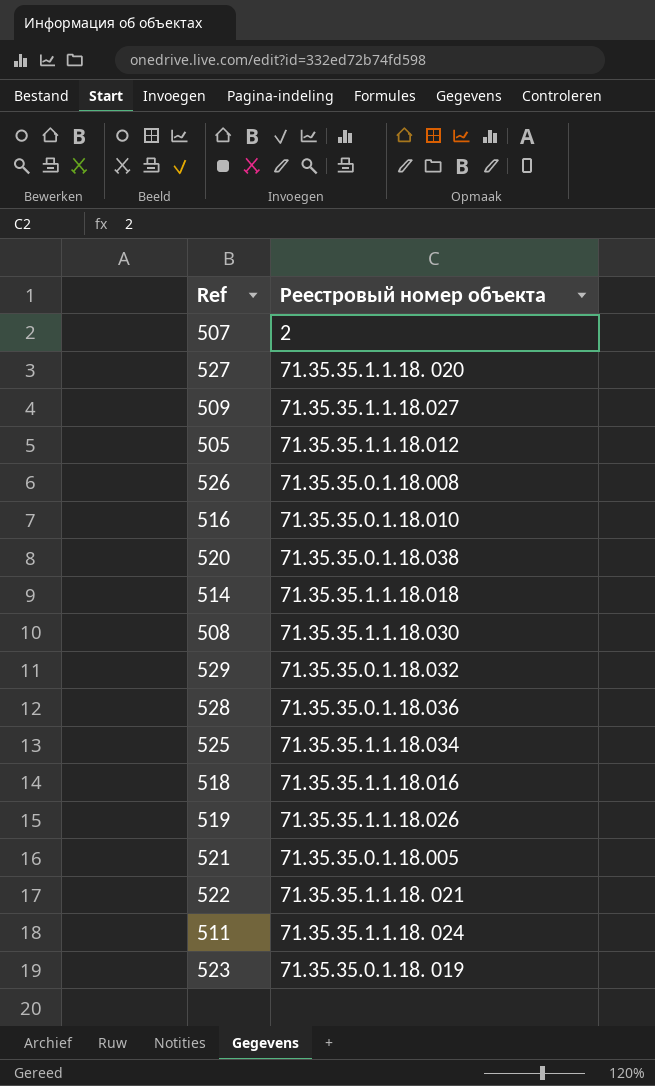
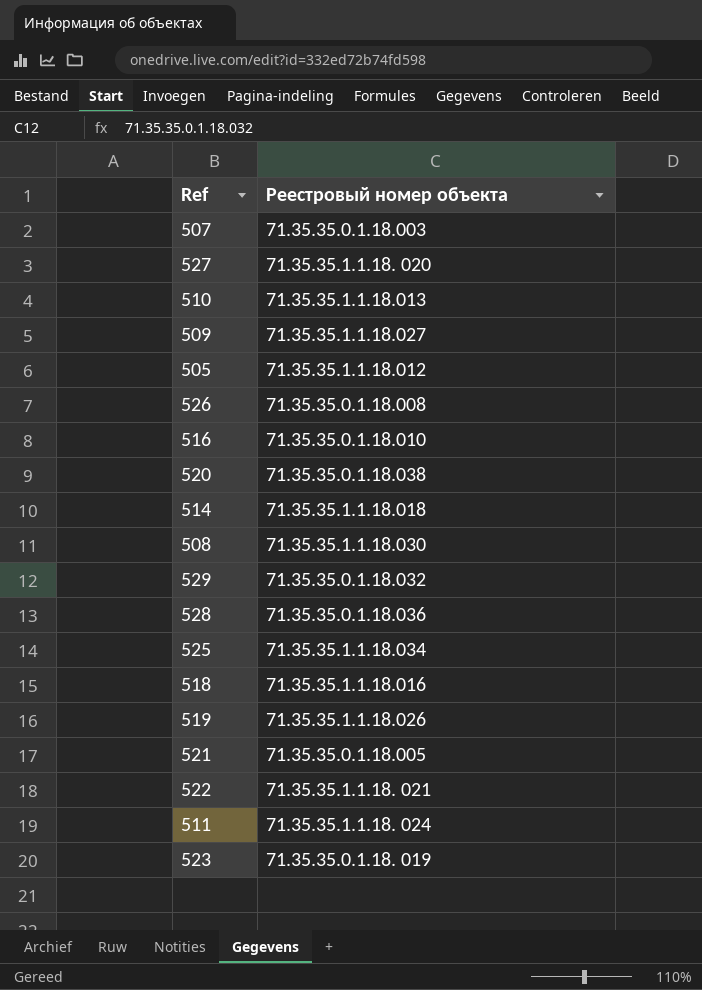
507 | Реестровый номер объекта: 2 -> 71.35.35.0.1.18.003
row 510: none -> 71.35.35.1.1.18.013

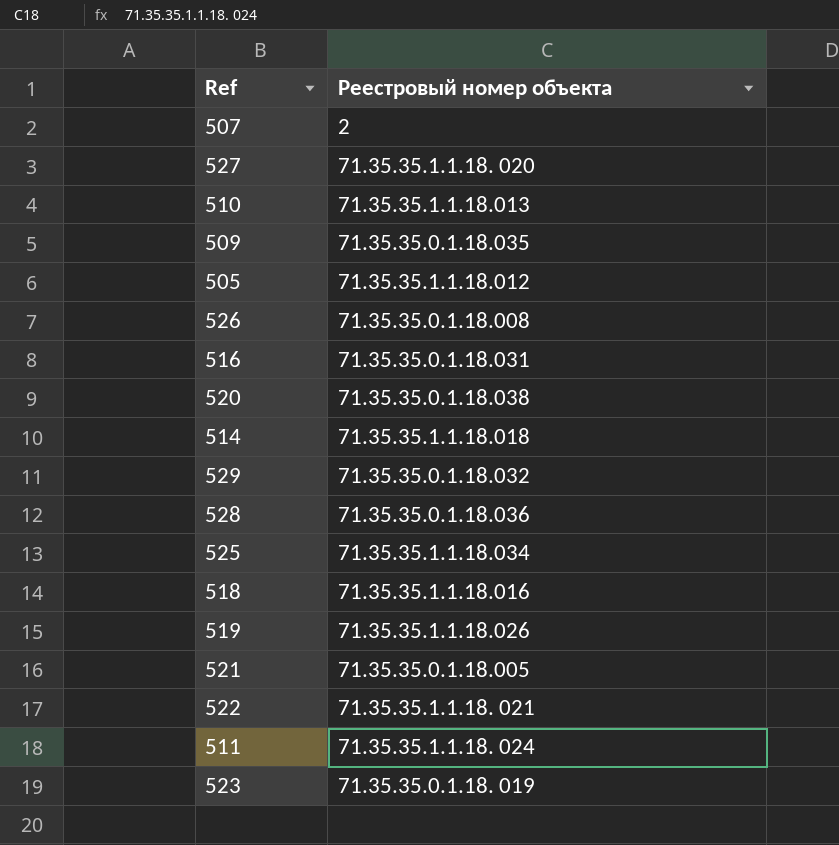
row 508: 71.35.35.1.1.18.030 -> none
507 | Реестровый номер объекта: 71.35.35.0.1.18.003 -> 2
509 | Реестровый номер объекта: 71.35.35.1.1.18.027 -> 71.35.35.0.1.18.035
516 | Реестровый номер объекта: 71.35.35.0.1.18.010 -> 71.35.35.0.1.18.031

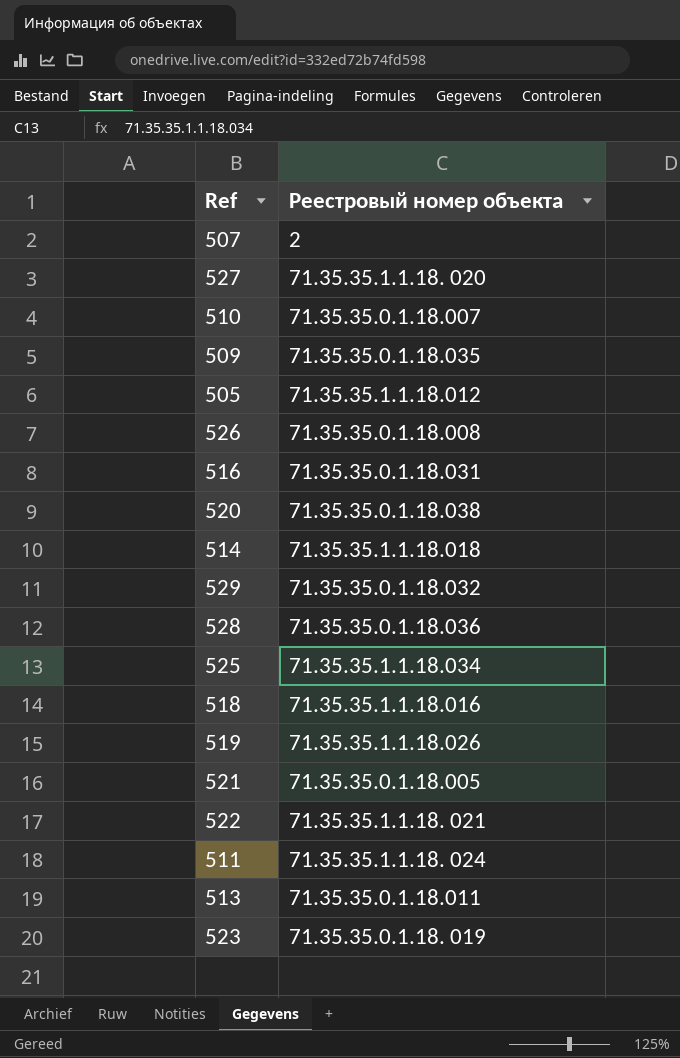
510 | Реестровый номер объекта: 71.35.35.1.1.18.013 -> 71.35.35.0.1.18.007
row 513: none -> 71.35.35.0.1.18.011

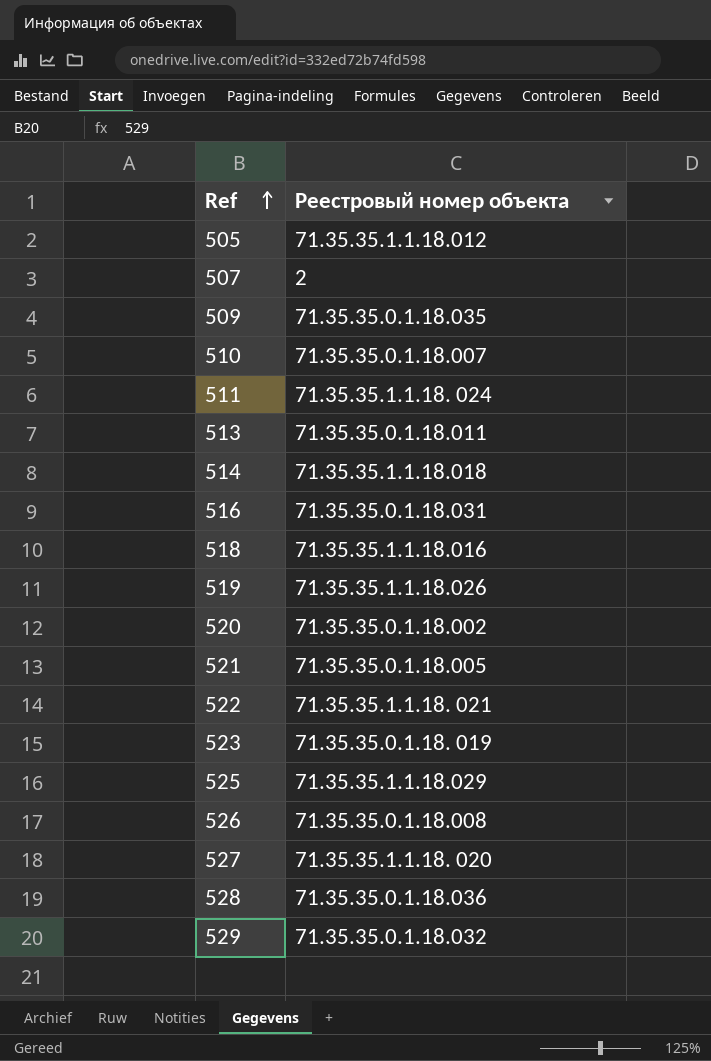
row order: none -> Ref ascending
520 | Реестровый номер объекта: 71.35.35.0.1.18.038 -> 71.35.35.0.1.18.002
525 | Реестровый номер объекта: 71.35.35.1.1.18.034 -> 71.35.35.1.1.18.029

